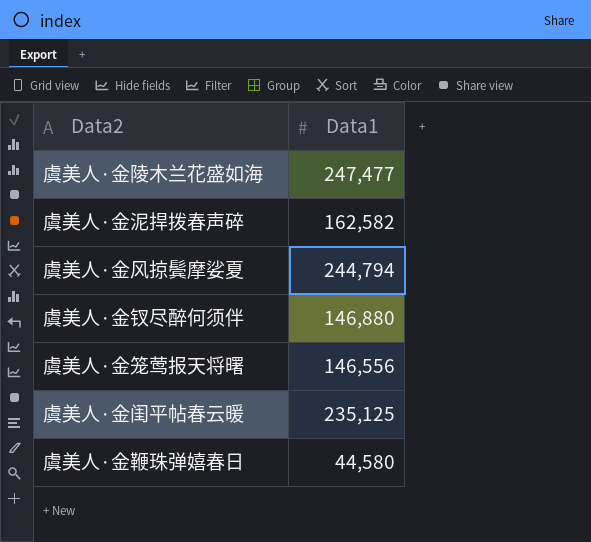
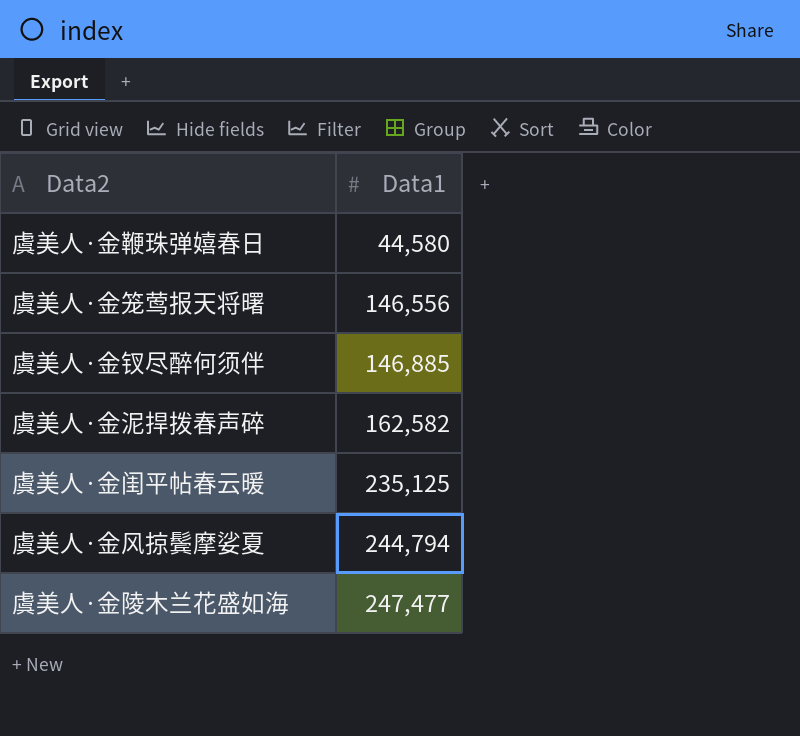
row order: none -> Data1 ascending
虞美人·金钗尽醉何须伴 | Data1: 146,880 -> 146,885

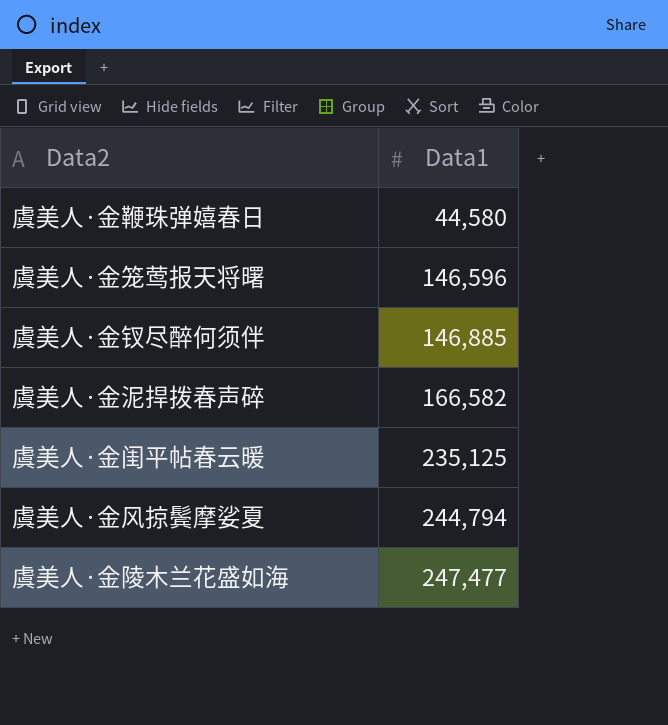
虞美人·金笼莺报天将曙 | Data1: 146,556 -> 146,596
虞美人·金泥捍拨春声碎 | Data1: 162,582 -> 166,582

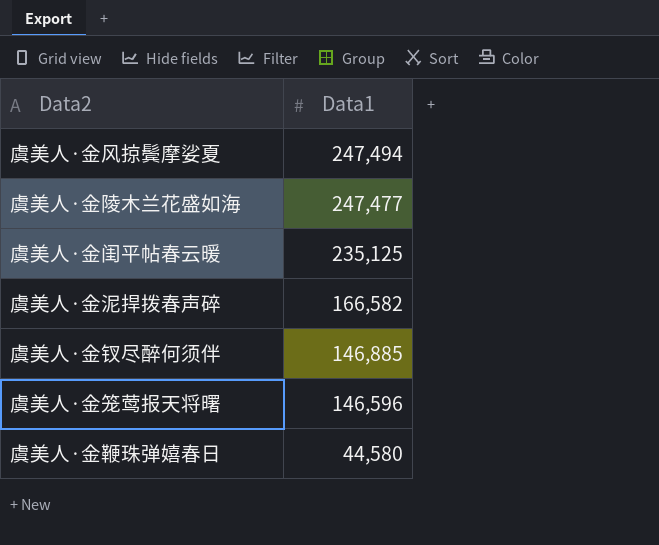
row order: Data1 ascending -> Data1 descending
虞美人·金风掠鬓摩娑夏 | Data1: 244,794 -> 247,494

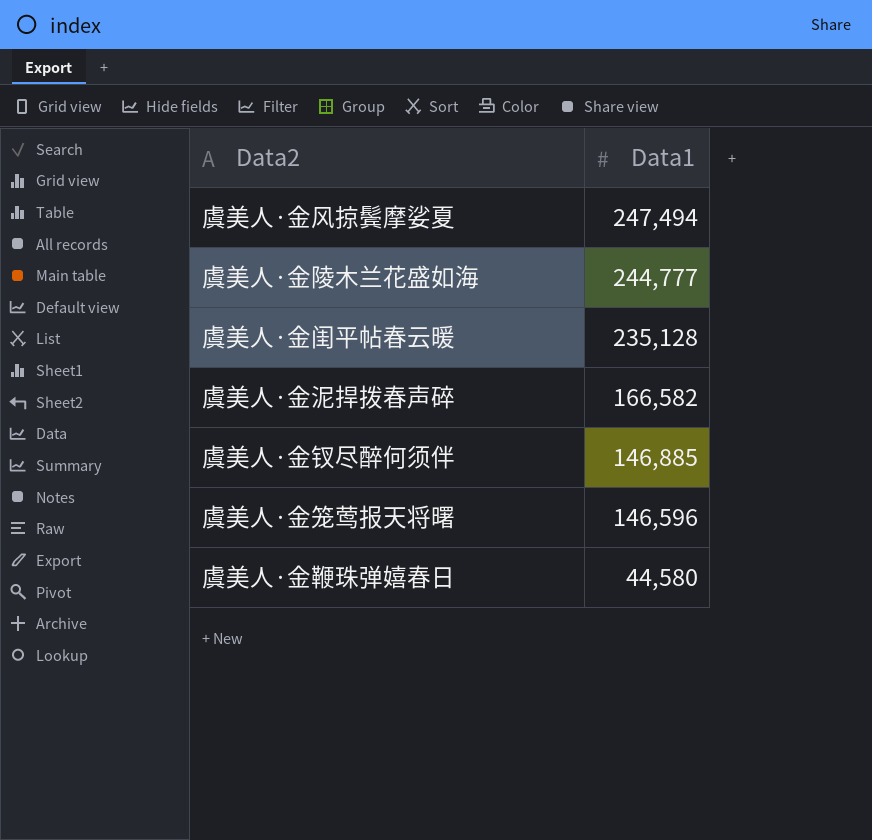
虞美人·金陵木兰花盛如海 | Data1: 247,477 -> 244,777
虞美人·金闺平帖春云暖 | Data1: 235,125 -> 235,128

